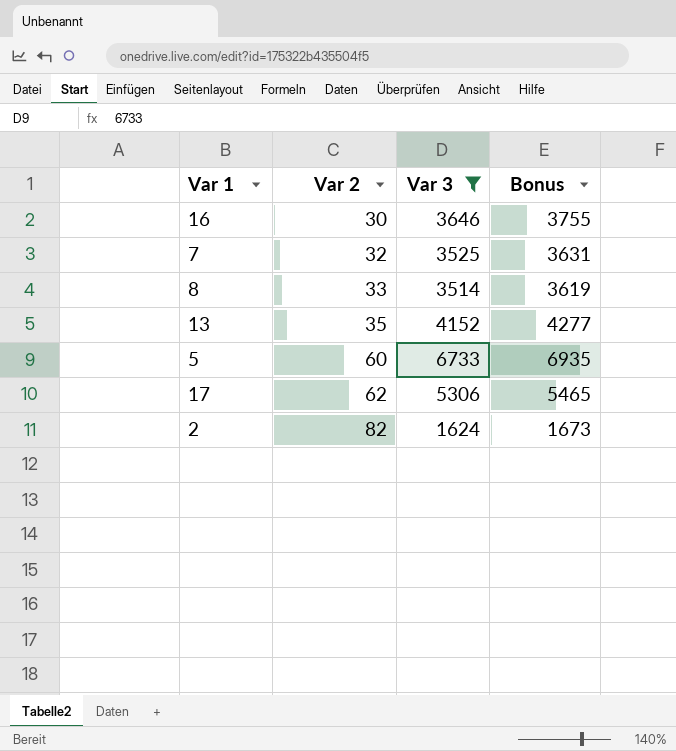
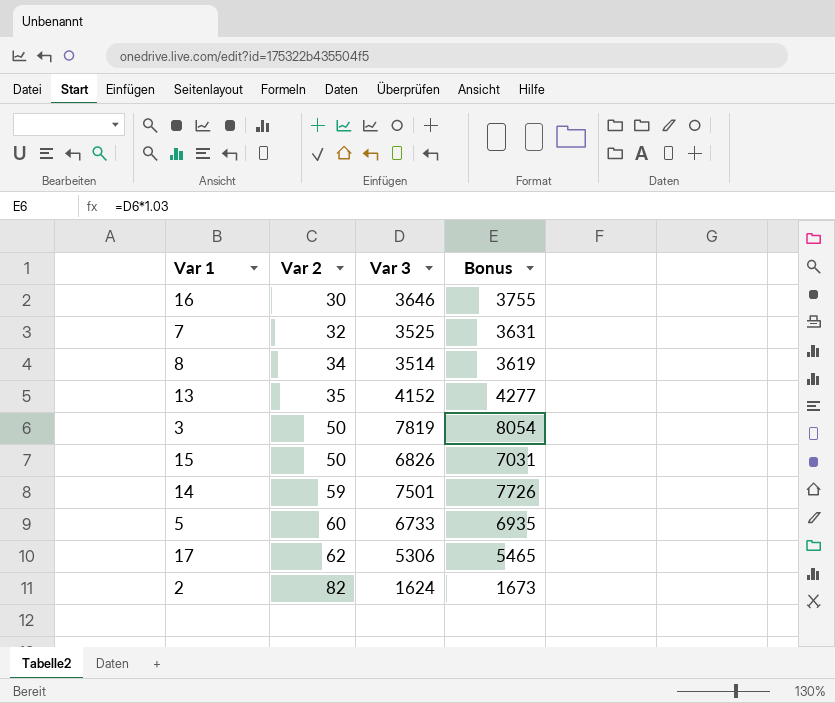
filter: Var 3 <= 6733 -> none
8 | Var 2: 33 -> 34

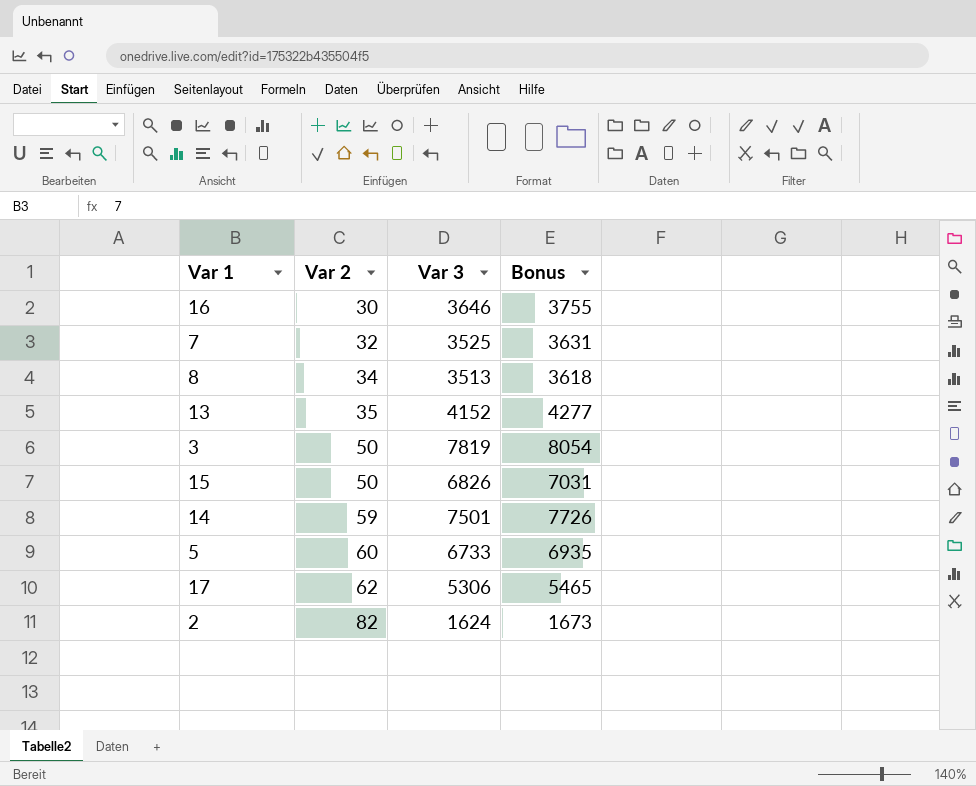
8 | Var 3: 3514 -> 3513
8 | Bonus: 3619 -> 3618

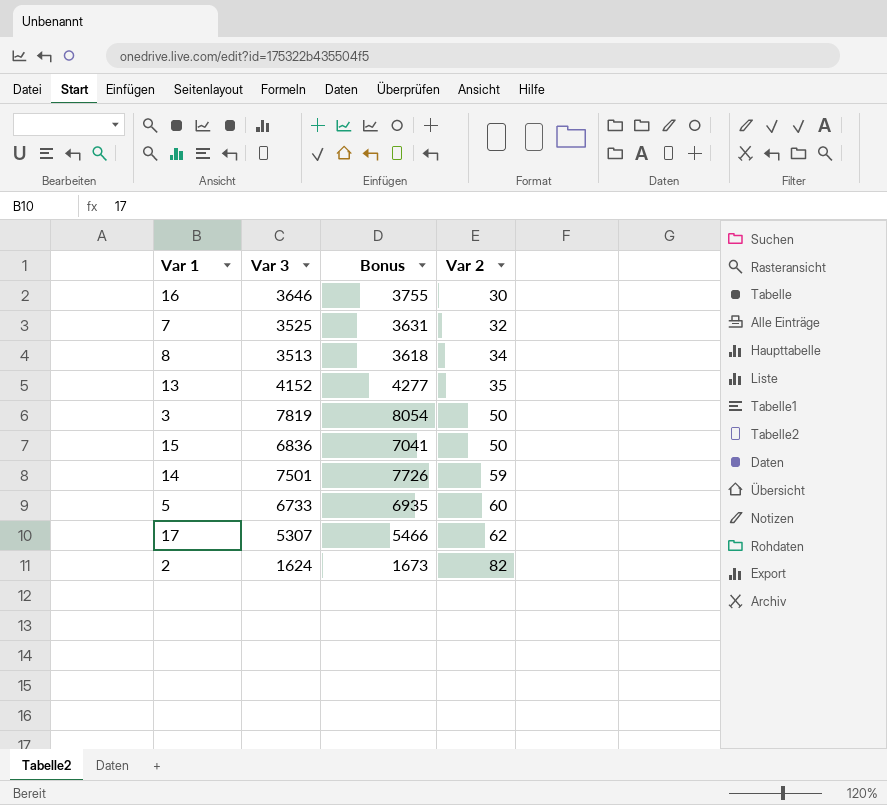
column Var 2 | position: 2 -> 4
15 | Var 3: 6826 -> 6836
15 | Bonus: 7031 -> 7041
17 | Var 3: 5306 -> 5307
17 | Bonus: 5465 -> 5466

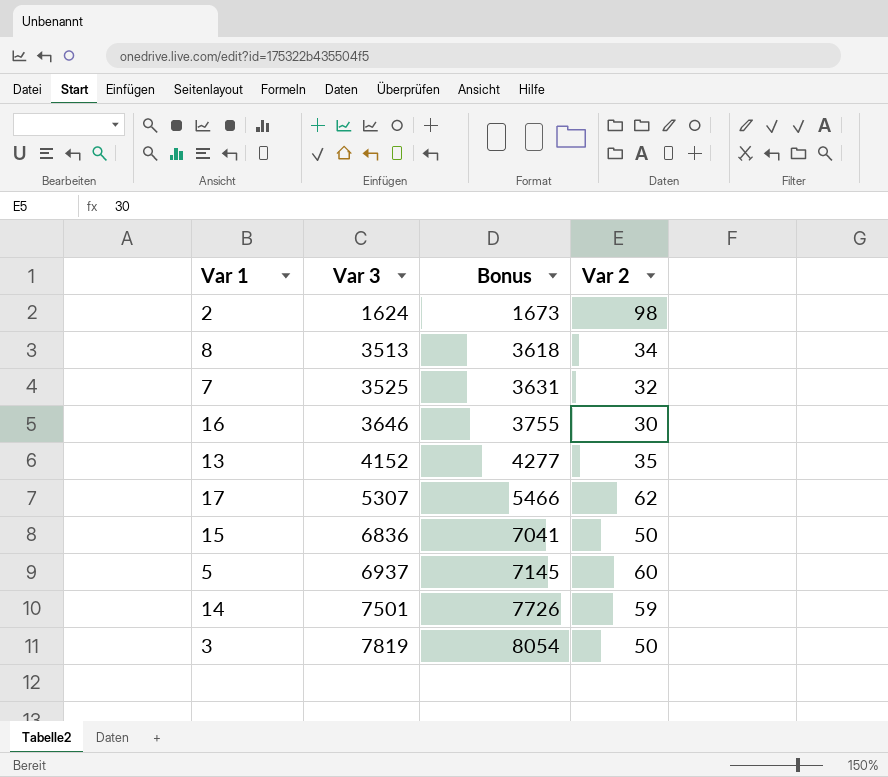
row order: Var 2 ascending -> Var 3 ascending
2 | Var 2: 82 -> 98
5 | Var 3: 6733 -> 6937
5 | Bonus: 6935 -> 7145

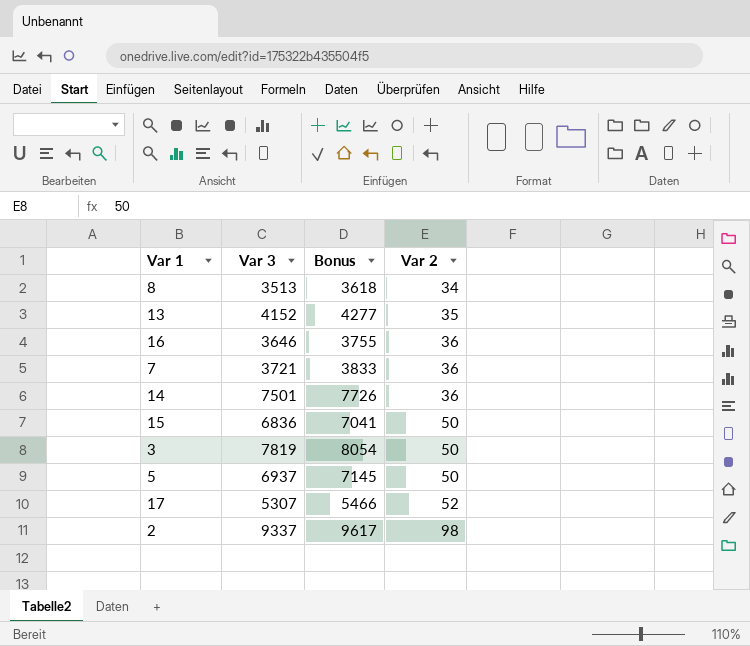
row order: Var 3 ascending -> Var 2 ascending
16 | Var 2: 30 -> 36
7 | Var 3: 3525 -> 3721
7 | Bonus: 3631 -> 3833
7 | Var 2: 32 -> 36
14 | Var 2: 59 -> 36
5 | Var 2: 60 -> 50
17 | Var 2: 62 -> 52
2 | Var 3: 1624 -> 9337
2 | Bonus: 1673 -> 9617

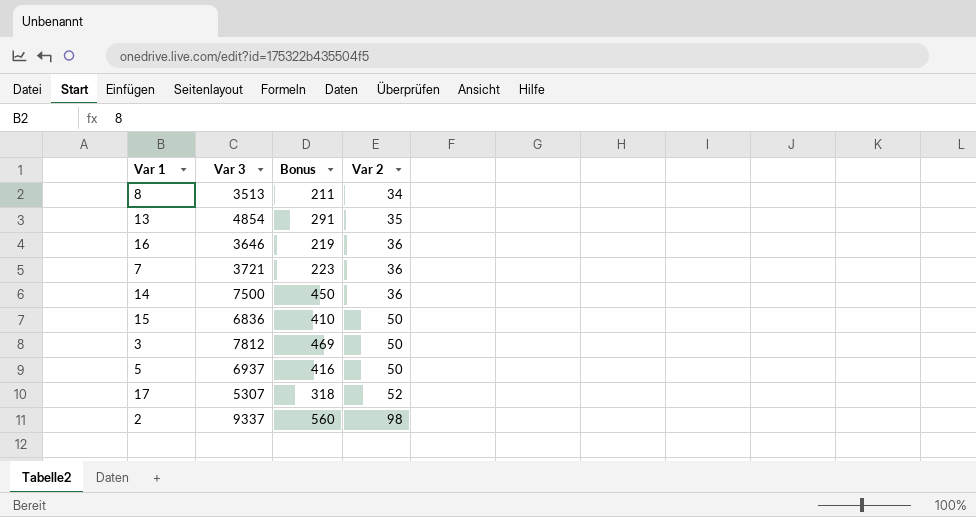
column Bonus | formula: [Var 3] * 1.03 -> [Var 3] * 0.06
13 | Var 3: 4152 -> 4854
14 | Var 3: 7501 -> 7500
3 | Var 3: 7819 -> 7812

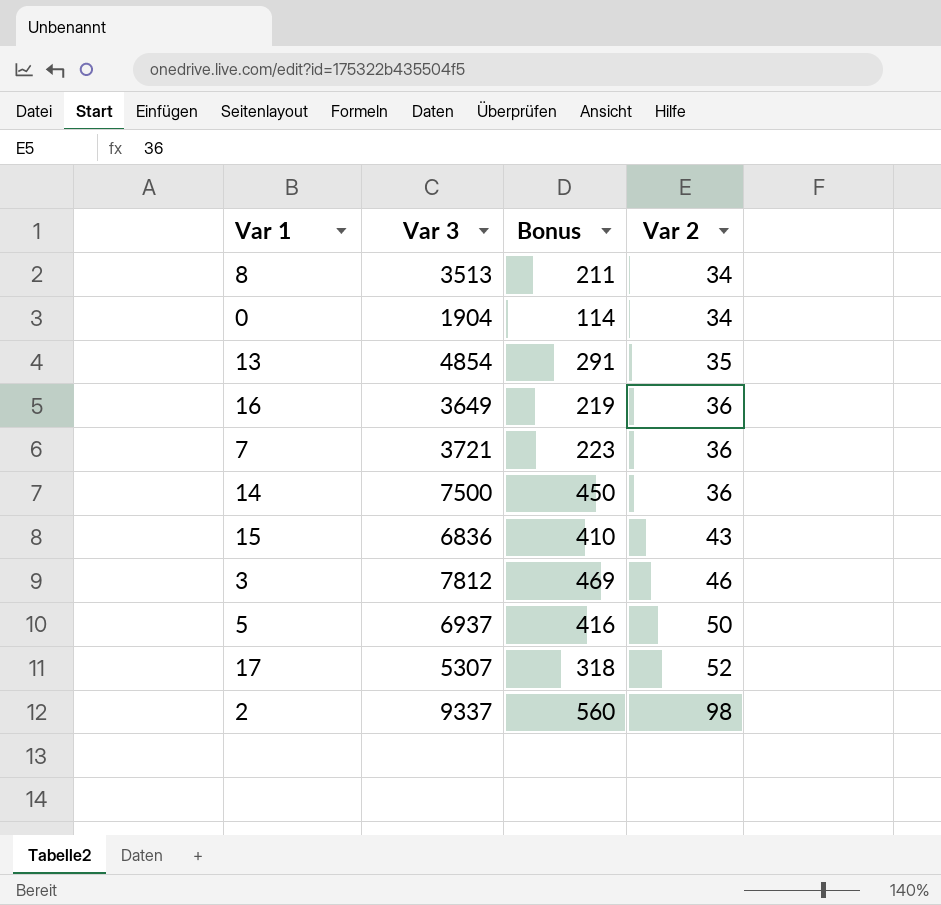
row 0: none -> 1904 | 114 | 34
16 | Var 3: 3646 -> 3649
15 | Var 2: 50 -> 43
3 | Var 2: 50 -> 46

